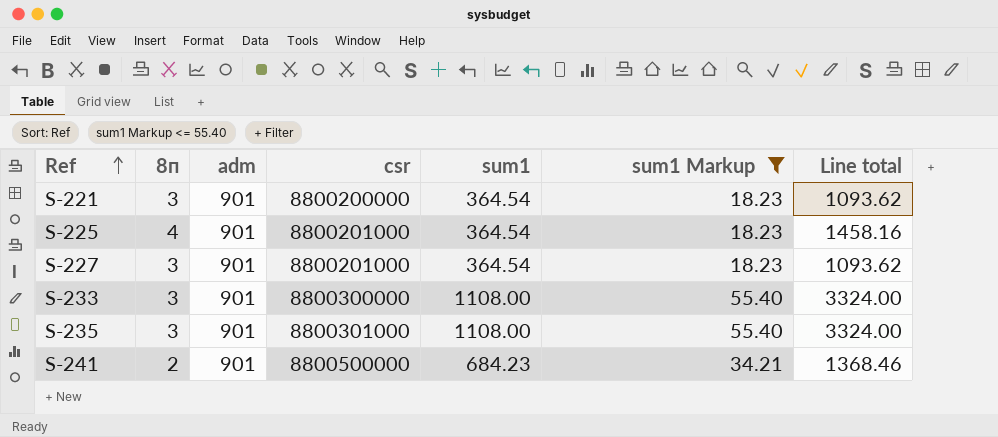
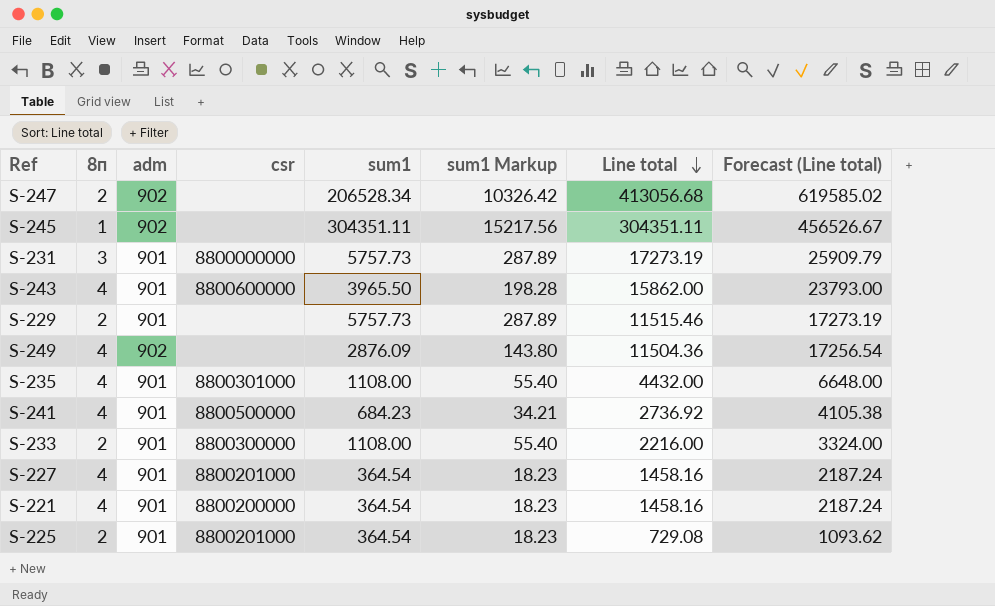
filter: sum1 Markup <= 55.40 -> none
row order: Ref ascending -> Line total descending
column Forecast (Line total) | formula: none -> [Line total] * 1.5
S-235 | 8п: 3 -> 4
S-235 | Line total: 3324.00 -> 4432.00
S-241 | 8п: 2 -> 4
S-241 | Line total: 1368.46 -> 2736.92
S-233 | 8п: 3 -> 2
S-233 | Line total: 3324.00 -> 2216.00
S-227 | 8п: 3 -> 4
S-227 | Line total: 1093.62 -> 1458.16
S-221 | 8п: 3 -> 4
S-221 | Line total: 1093.62 -> 1458.16
S-225 | 8п: 4 -> 2
S-225 | Line total: 1458.16 -> 729.08

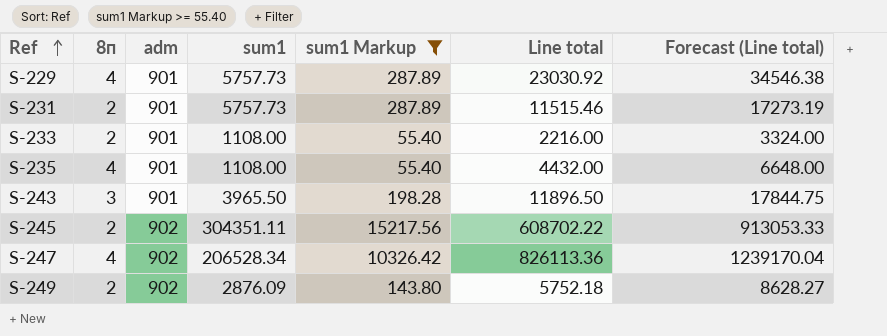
filter: none -> sum1 Markup >= 55.40
row order: Line total descending -> Ref ascending
column csr | position: 4 -> none
S-229 | 8п: 2 -> 4
S-229 | Line total: 11515.46 -> 23030.92
S-229 | Forecast (Line total): 17273.19 -> 34546.38
S-231 | 8п: 3 -> 2
S-231 | Line total: 17273.19 -> 11515.46
S-231 | Forecast (Line total): 25909.79 -> 17273.19
S-243 | 8п: 4 -> 3
S-243 | Line total: 15862.00 -> 11896.50
S-243 | Forecast (Line total): 23793.00 -> 17844.75
S-245 | 8п: 1 -> 2
S-245 | Line total: 304351.11 -> 608702.22
S-245 | Forecast (Line total): 456526.67 -> 913053.33
S-247 | 8п: 2 -> 4
S-247 | Line total: 413056.68 -> 826113.36
S-247 | Forecast (Line total): 619585.02 -> 1239170.04
S-249 | 8п: 4 -> 2
S-249 | Line total: 11504.36 -> 5752.18
S-249 | Forecast (Line total): 17256.54 -> 8628.27

